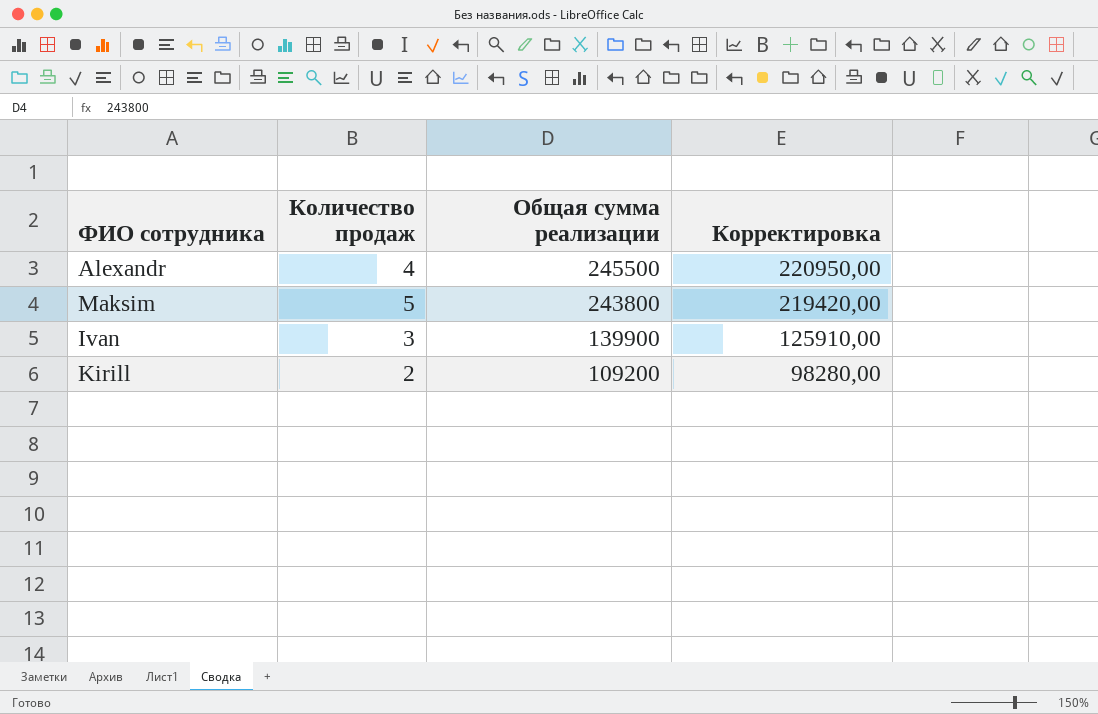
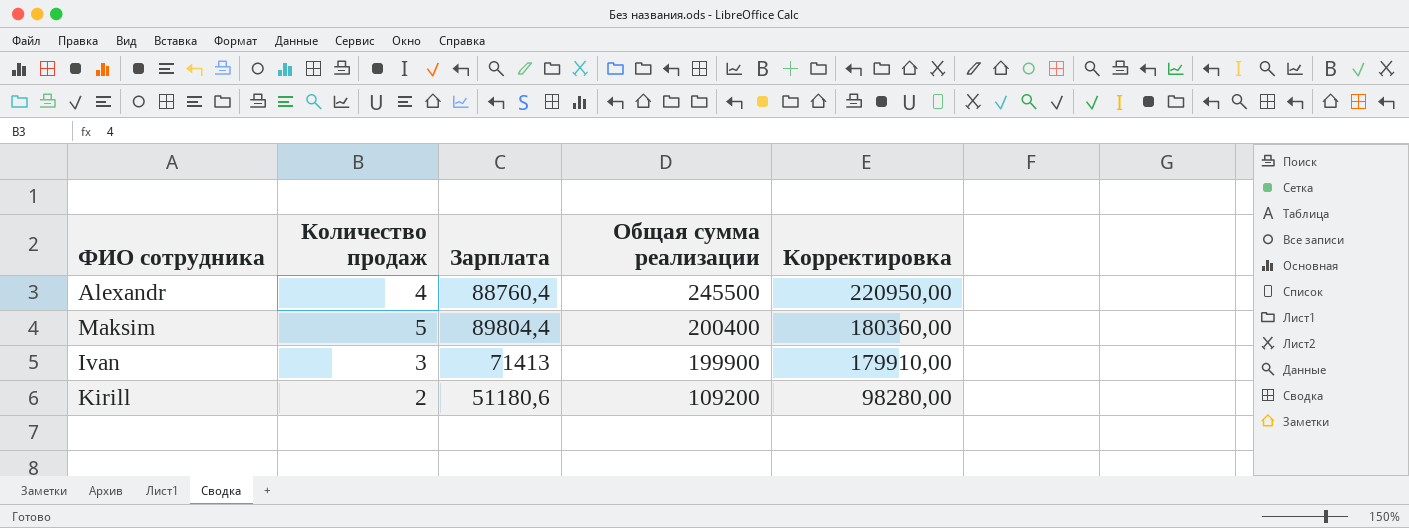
column Зарплата | position: none -> 3
Maksim | Общая сумма реализации: 243800 -> 200400
Maksim | Корректировка: 219420,00 -> 180360,00
Ivan | Общая сумма реализации: 139900 -> 199900
Ivan | Корректировка: 125910,00 -> 179910,00

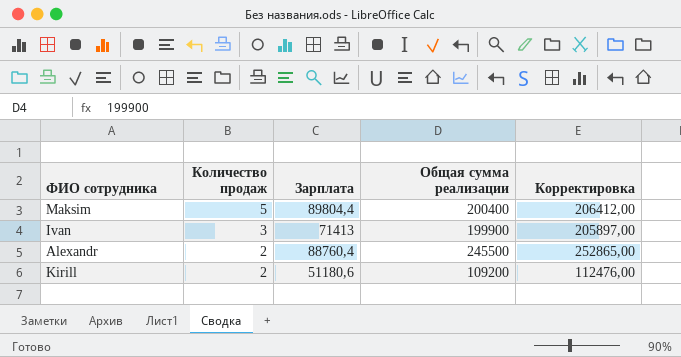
row order: Общая сумма реализации descending -> Количество продаж descending
column Корректировка | formula: [Общая сумма реализации] * 0,9 -> [Общая сумма реализации] * 1,03
Alexandr | Количество продаж: 4 -> 2

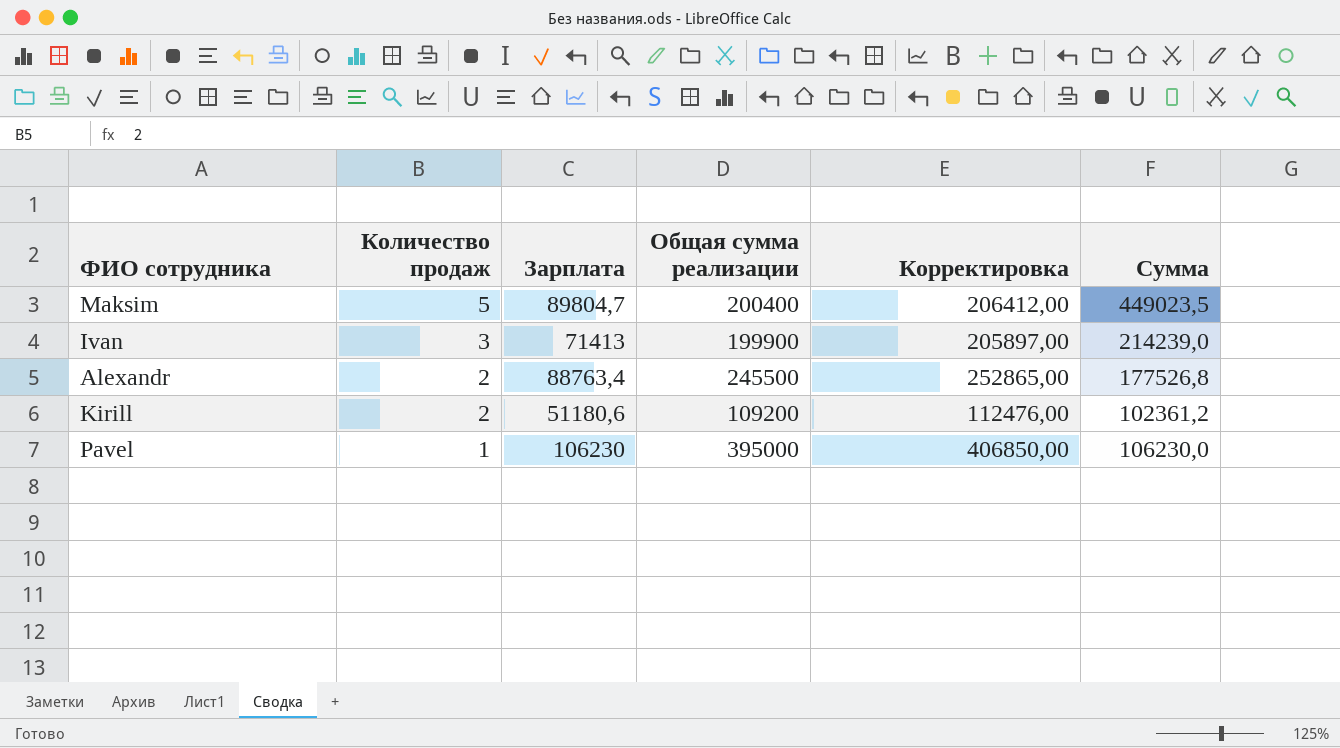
column Сумма | formula: none -> [Количество продаж] * [Зарплата]
Maksim | Зарплата: 89804,4 -> 89804,7
Alexandr | Зарплата: 88760,4 -> 88763,4
row Pavel: none -> 1 | 106230 | 395000 | 406850,00 | 106230,0

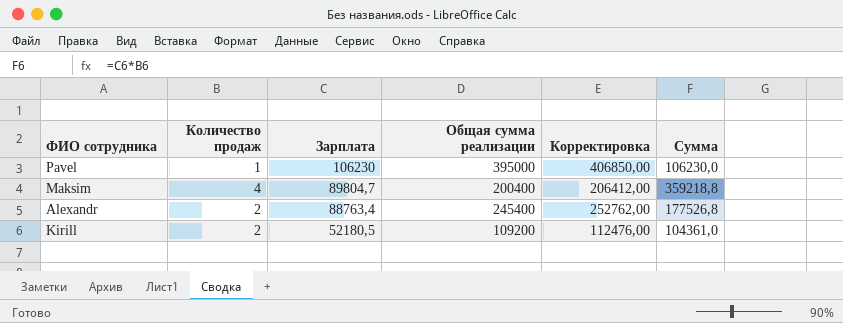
row order: Количество продаж descending -> Зарплата descending
row Ivan: 3 | 71413 | 199900 | 205897,00 | 214239,0 -> none
Maksim | Количество продаж: 5 -> 4
Maksim | Сумма: 449023,5 -> 359218,8
Alexandr | Общая сумма реализации: 245500 -> 245400
Alexandr | Корректировка: 252865,00 -> 252762,00
Kirill | Зарплата: 51180,6 -> 52180,5
Kirill | Сумма: 102361,2 -> 104361,0

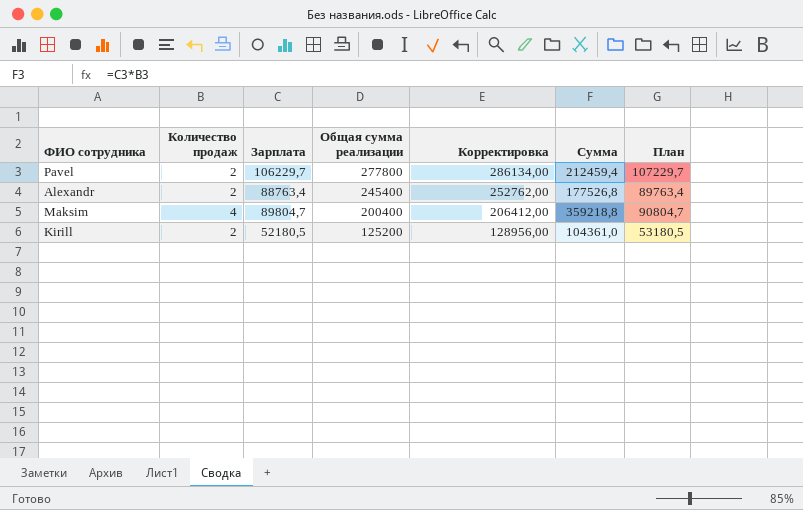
row order: Зарплата descending -> Общая сумма реализации descending
column План | formula: none -> [Зарплата] + 1000
Pavel | Количество продаж: 1 -> 2
Pavel | Зарплата: 106230 -> 106229,7
Pavel | Общая сумма реализации: 395000 -> 277800
Pavel | Корректировка: 406850,00 -> 286134,00
Pavel | Сумма: 106230,0 -> 212459,4
Kirill | Общая сумма реализации: 109200 -> 125200
Kirill | Корректировка: 112476,00 -> 128956,00

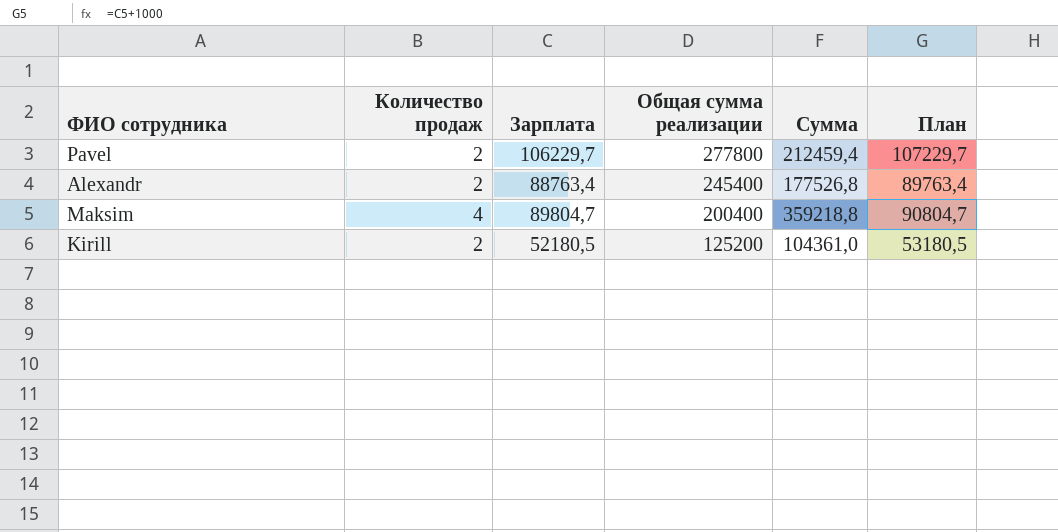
column Корректировка | formula: [Общая сумма реализации] * 1,03 -> none

